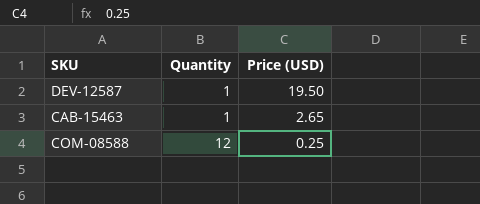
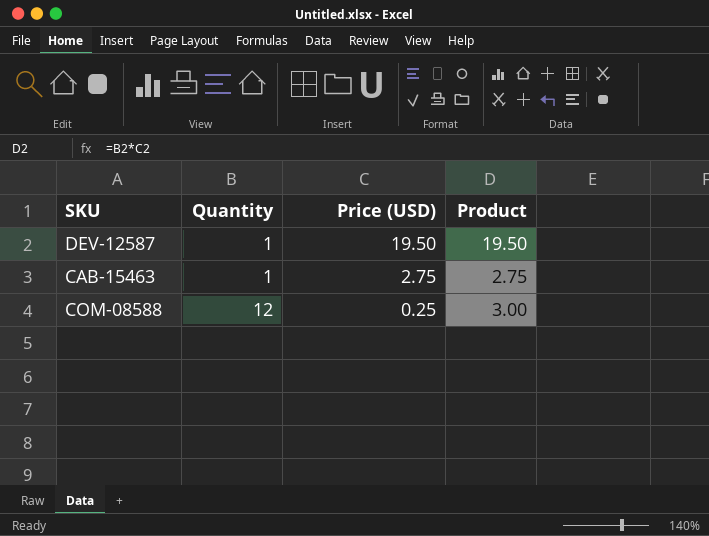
column Product | formula: none -> [Quantity] * [Price (USD)]
CAB-15463 | Price (USD): 2.65 -> 2.75

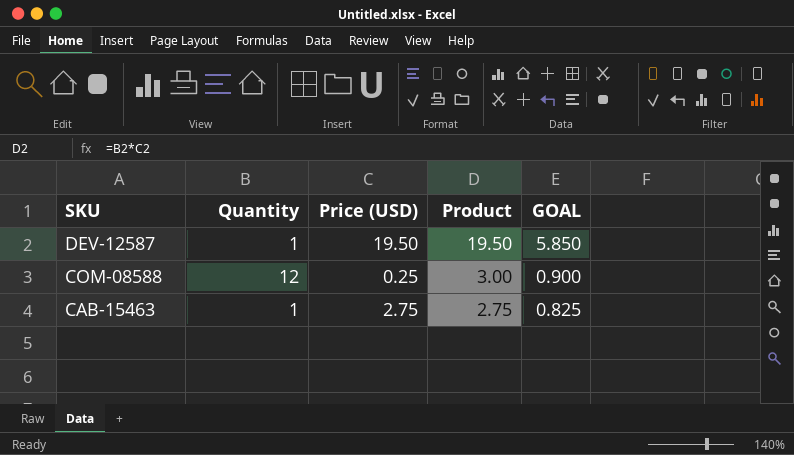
row order: Quantity ascending -> SKU descending
column GOAL | formula: none -> [Product] * 0.3

